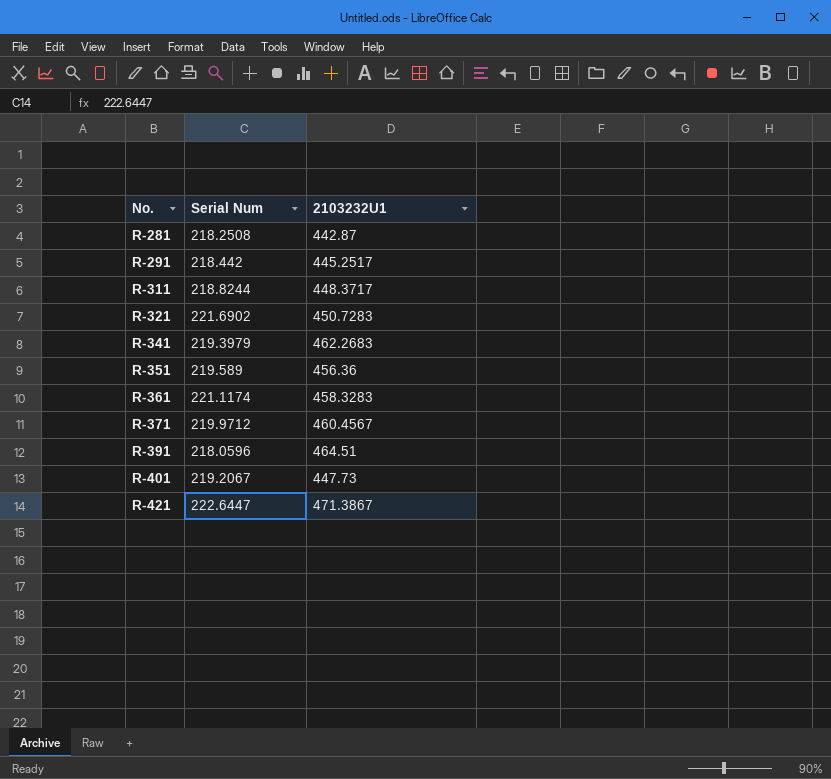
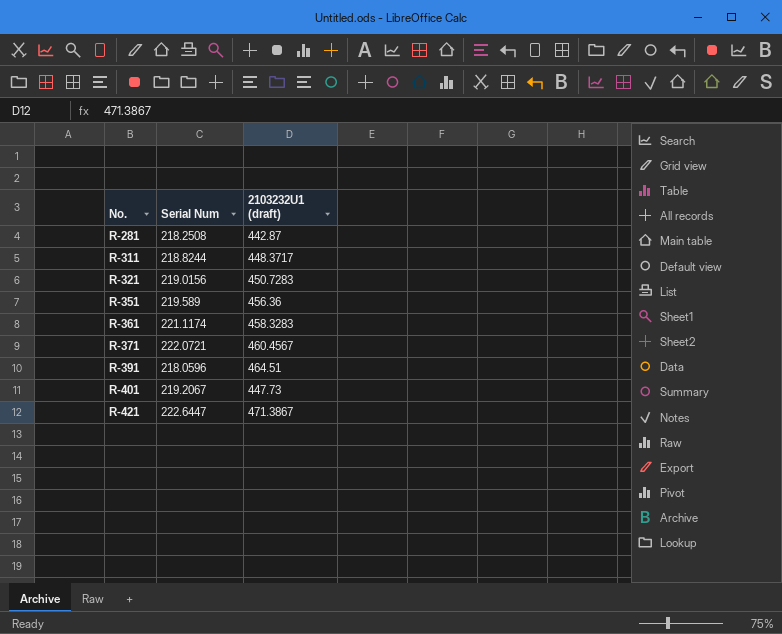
column name: 2103232U1 -> 2103232U1 (draft)
row R-291: 218.442 | 445.2517 -> none
row R-341: 219.3979 | 462.2683 -> none
R-321 | Serial Num: 221.6902 -> 219.0156
R-371 | Serial Num: 219.9712 -> 222.0721

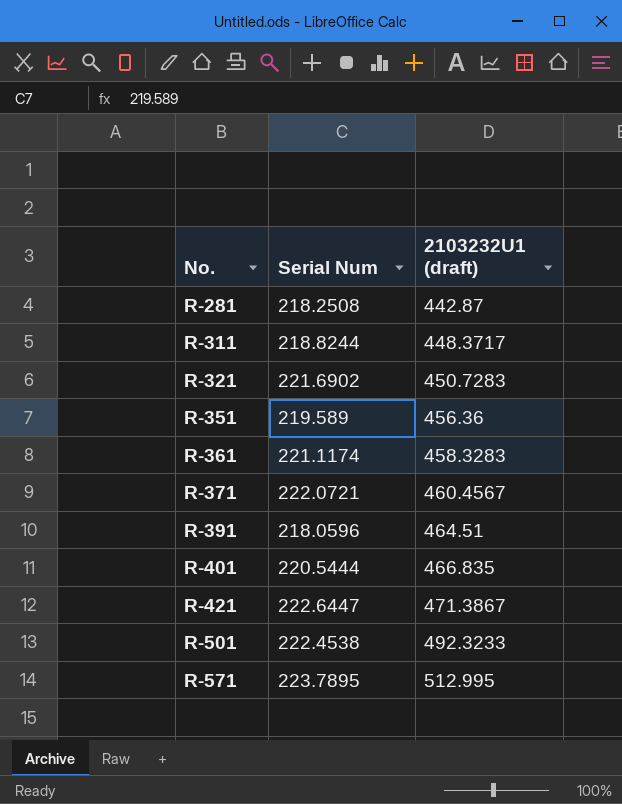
R-321 | Serial Num: 219.0156 -> 221.6902
R-401 | Serial Num: 219.2067 -> 220.5444
R-401 | 2103232U1 (draft): 447.73 -> 466.835
row R-501: none -> 222.4538 | 492.3233
row R-571: none -> 223.7895 | 512.995

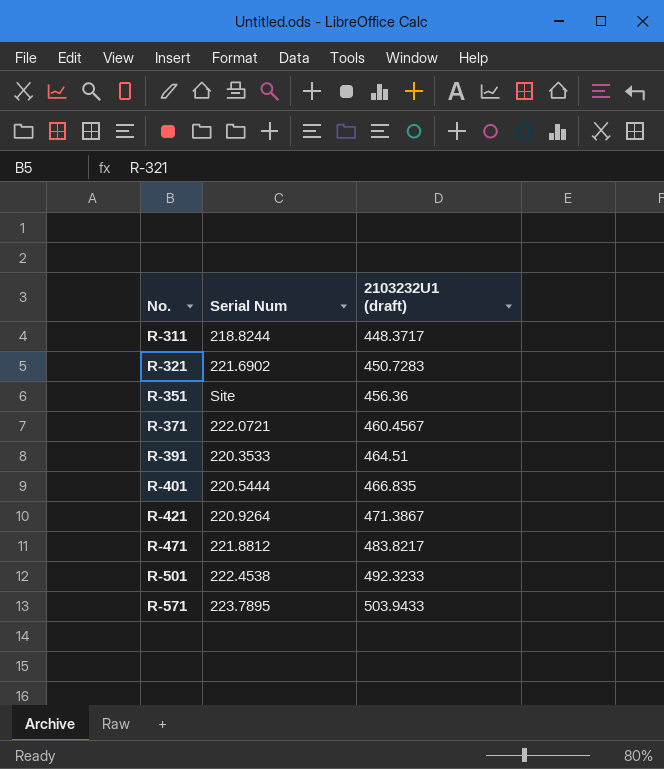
row R-281: 218.2508 | 442.87 -> none
row R-361: 221.1174 | 458.3283 -> none
R-351 | Serial Num: 219.589 -> Site
R-391 | Serial Num: 218.0596 -> 220.3533
R-421 | Serial Num: 222.6447 -> 220.9264
row R-471: none -> 221.8812 | 483.8217
R-571 | 2103232U1 (draft): 512.995 -> 503.9433

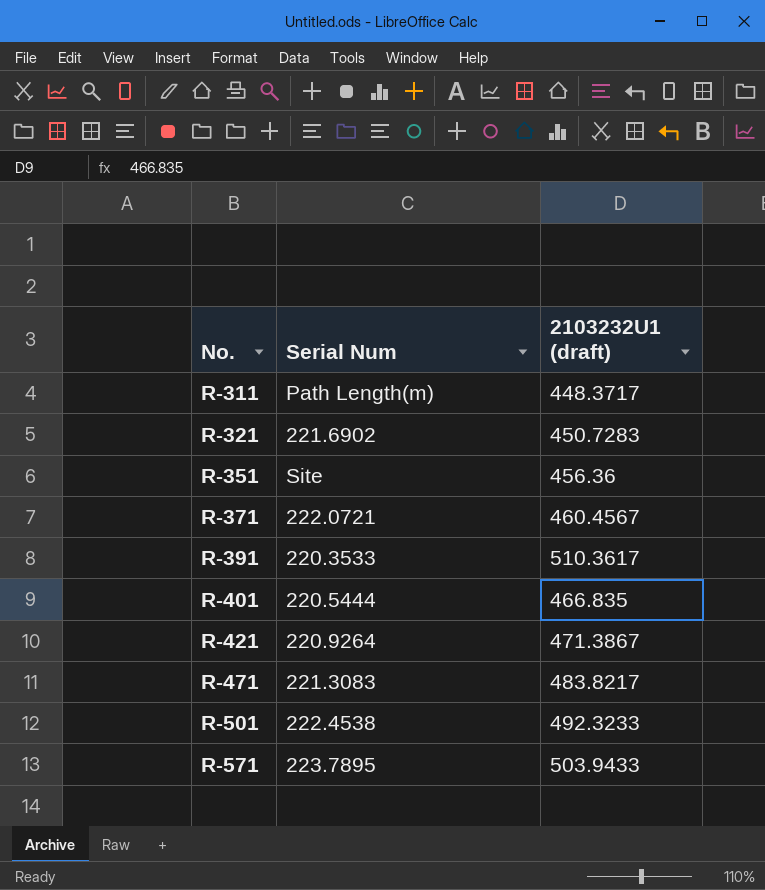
R-311 | Serial Num: 218.8244 -> Path Length(m)
R-391 | 2103232U1 (draft): 464.51 -> 510.3617
R-471 | Serial Num: 221.8812 -> 221.3083

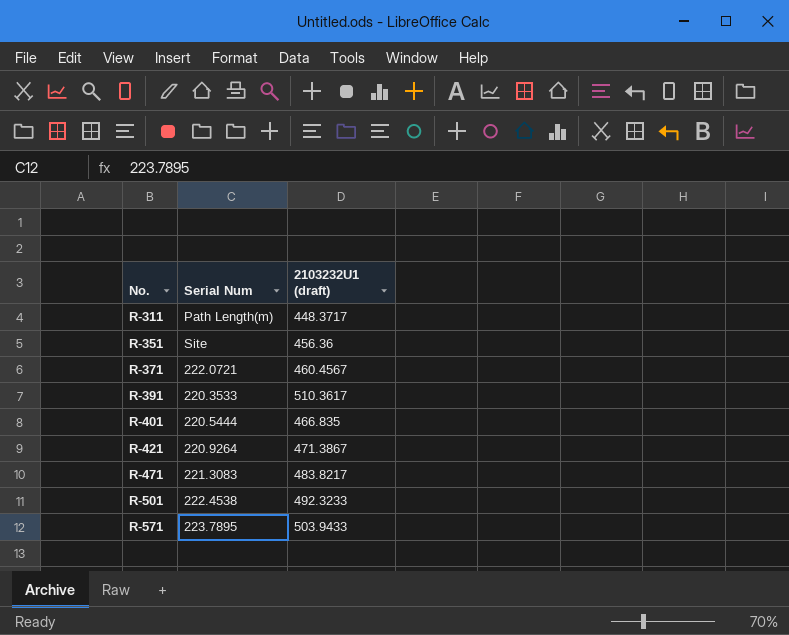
row R-321: 221.6902 | 450.7283 -> none

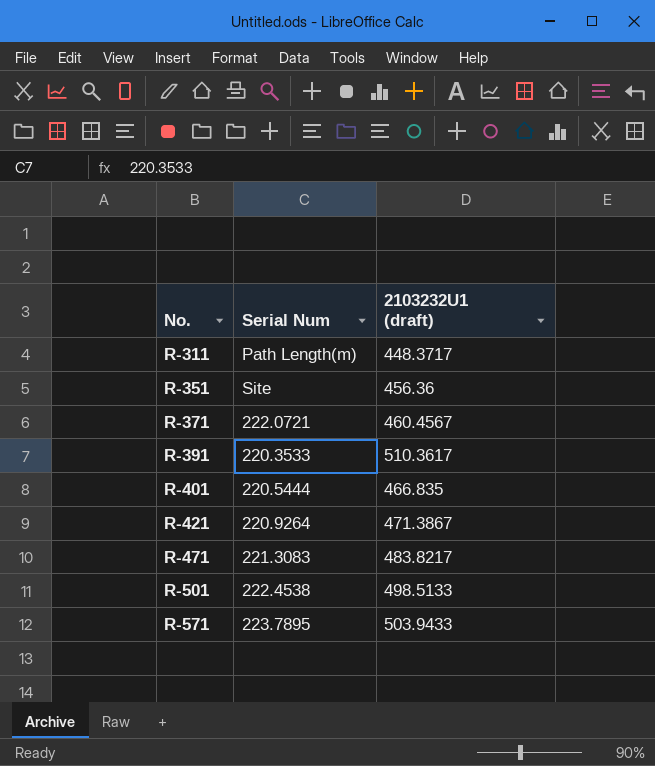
R-501 | 2103232U1 (draft): 492.3233 -> 498.5133

